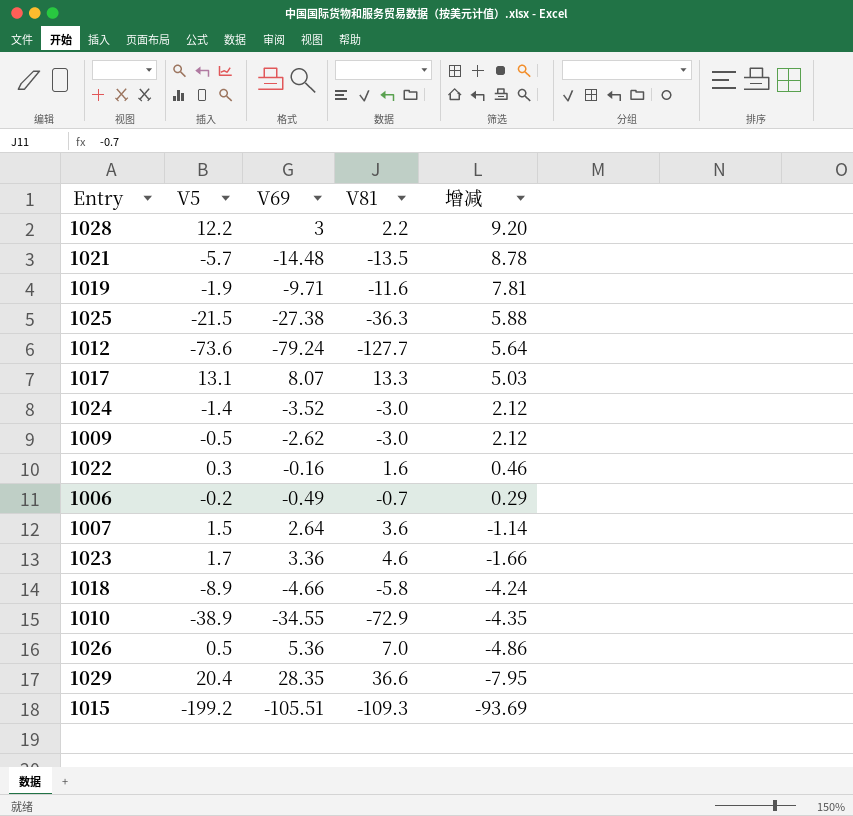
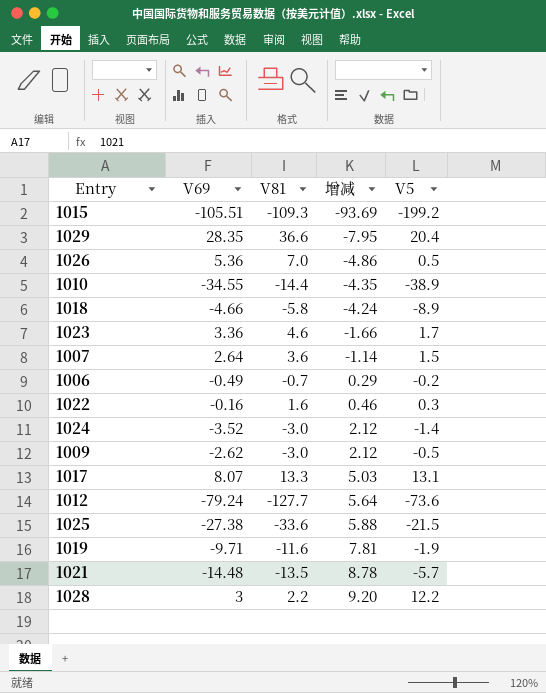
row order: 增减 descending -> 增减 ascending
column V5 | position: 2 -> 5
1010 | V81: -72.9 -> -14.4
1025 | V81: -36.3 -> -33.6

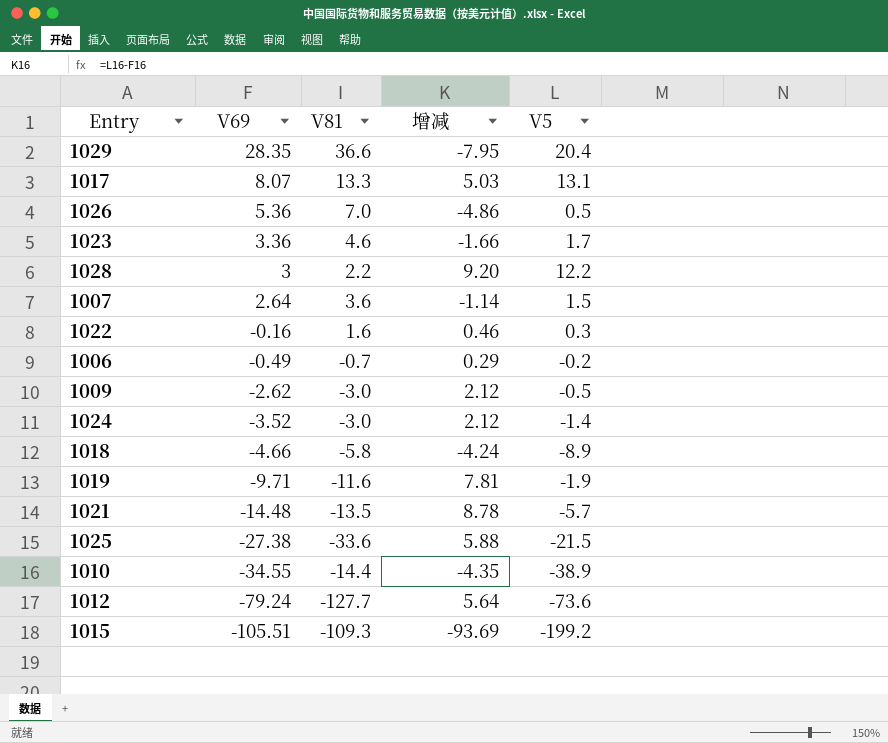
row order: 增减 ascending -> V69 descending

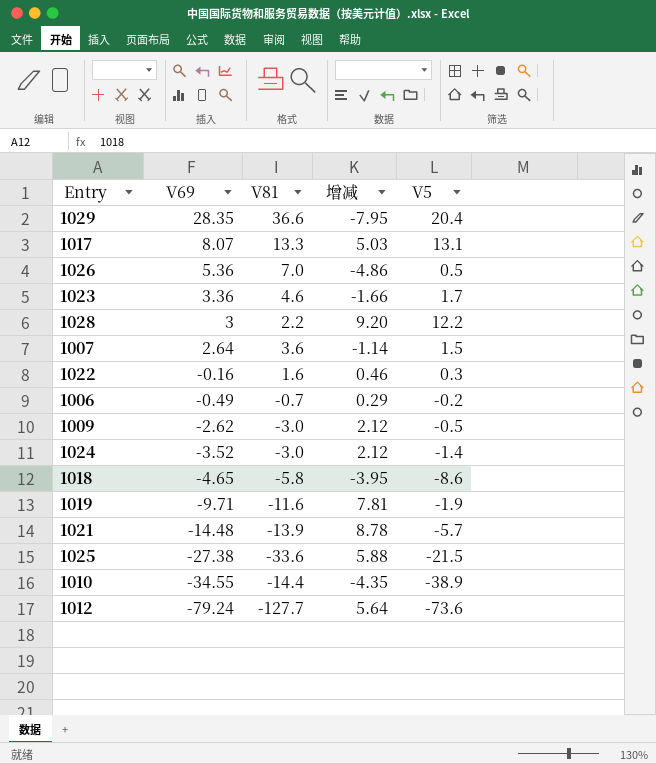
row 1015: -105.51 | -109.3 | -93.69 | -199.2 -> none
1018 | V69: -4.66 -> -4.65
1018 | 增减: -4.24 -> -3.95
1018 | V5: -8.9 -> -8.6
1021 | V81: -13.5 -> -13.9

